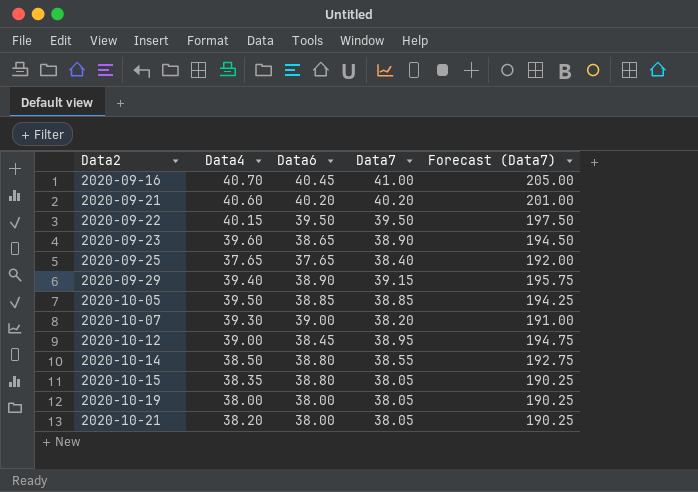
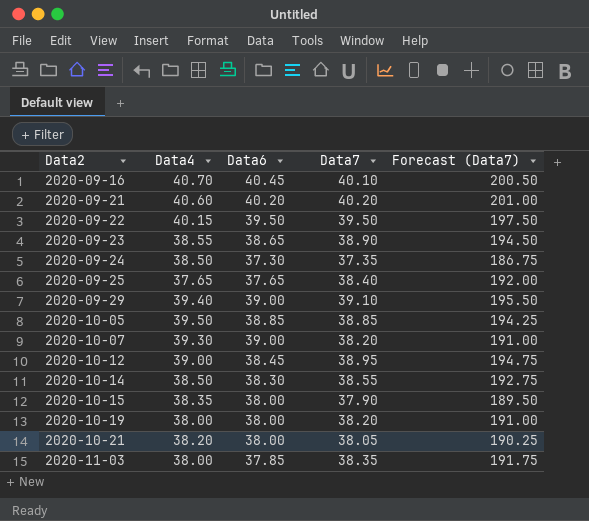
2020-09-16 | Data7: 41.00 -> 40.10
2020-09-16 | Forecast (Data7): 205.00 -> 200.50
2020-09-23 | Data4: 39.60 -> 38.55
row 2020-09-24: none -> 38.50 | 37.30 | 37.35 | 186.75
2020-09-29 | Data6: 38.90 -> 39.00
2020-09-29 | Data7: 39.15 -> 39.10
2020-09-29 | Forecast (Data7): 195.75 -> 195.50
2020-10-14 | Data6: 38.80 -> 38.30
2020-10-15 | Data6: 38.80 -> 38.00
2020-10-15 | Data7: 38.05 -> 37.90
2020-10-15 | Forecast (Data7): 190.25 -> 189.50
2020-10-19 | Data7: 38.05 -> 38.20
2020-10-19 | Forecast (Data7): 190.25 -> 191.00
row 2020-11-03: none -> 38.00 | 37.85 | 38.35 | 191.75

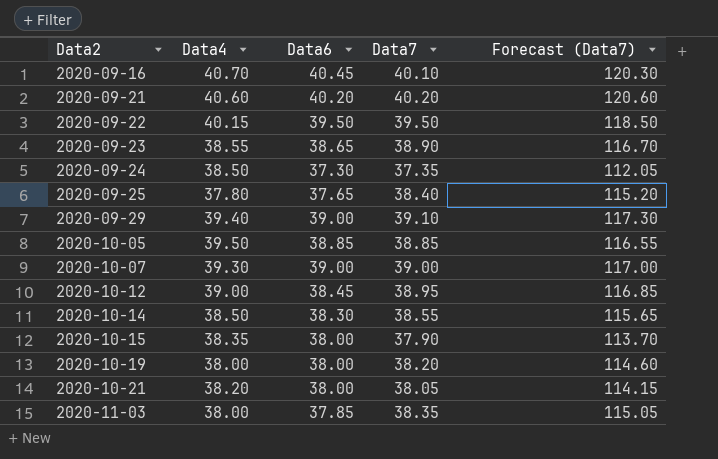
column Forecast (Data7) | formula: [Data7] * 5 -> [Data7] * 3
2020-09-25 | Data4: 37.65 -> 37.80
2020-10-07 | Data7: 38.20 -> 39.00

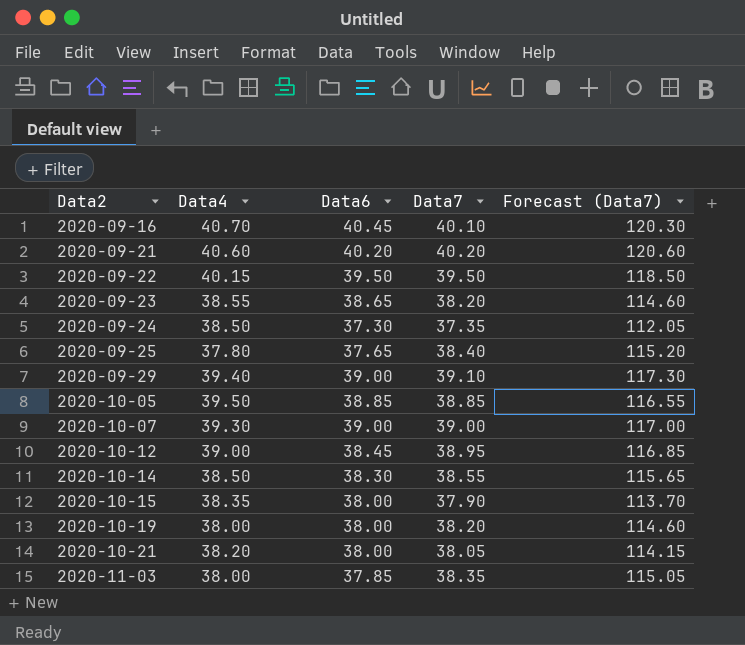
2020-09-23 | Data7: 38.90 -> 38.20
2020-09-23 | Forecast (Data7): 116.70 -> 114.60

